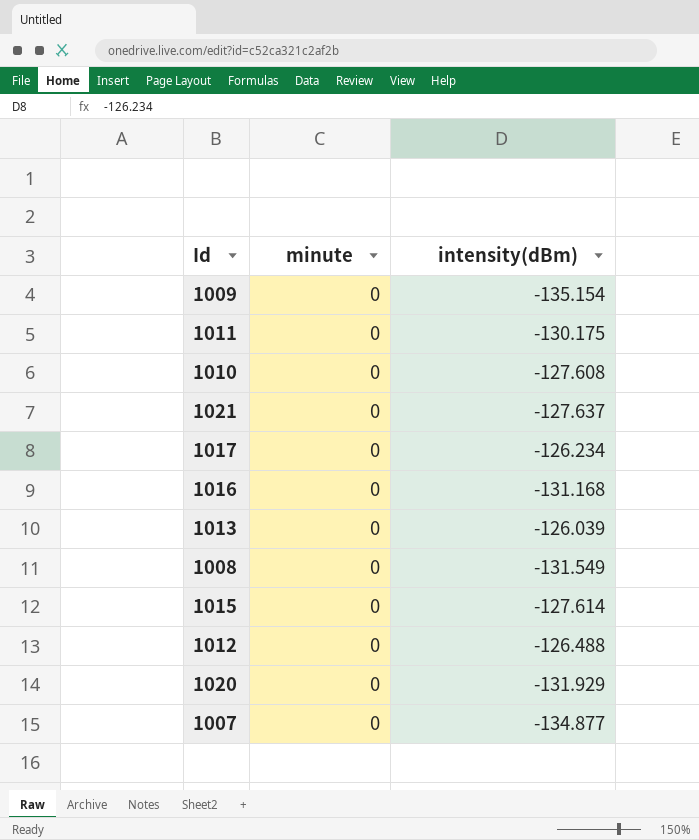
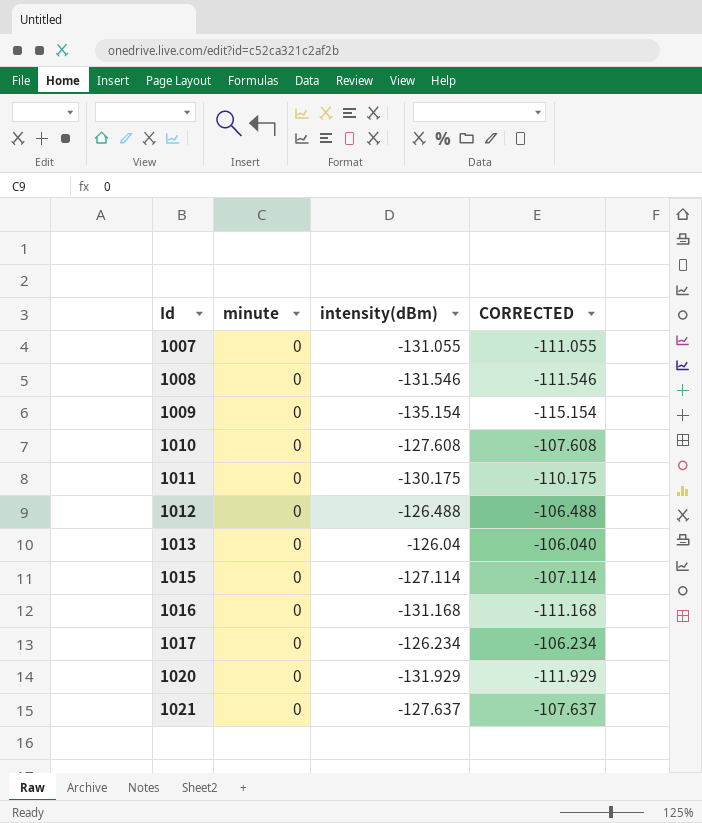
row order: none -> Id ascending
column CORRECTED | formula: none -> [intensity(dBm)] + 20
1007 | intensity(dBm): -134.877 -> -131.055
1008 | intensity(dBm): -131.549 -> -131.546
1013 | intensity(dBm): -126.039 -> -126.04
1015 | intensity(dBm): -127.614 -> -127.114

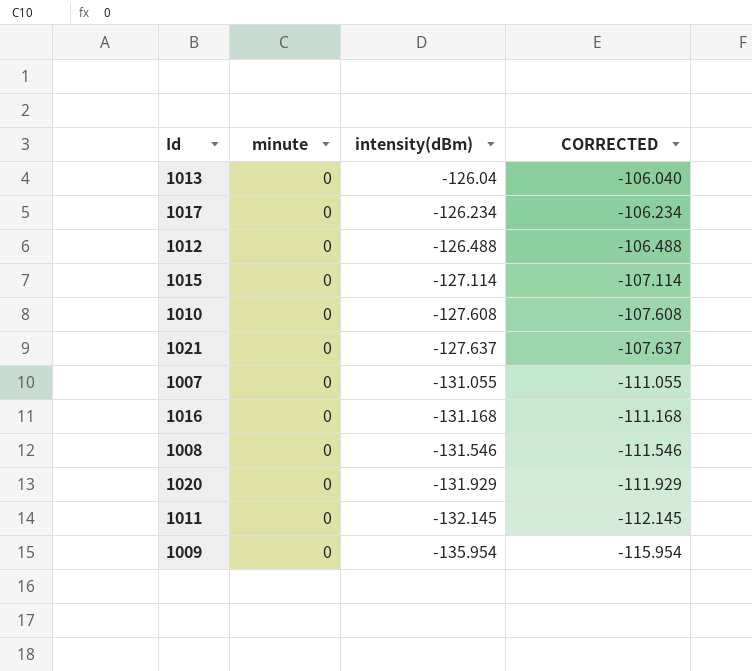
row order: Id ascending -> intensity(dBm) descending
1011 | intensity(dBm): -130.175 -> -132.145
1011 | CORRECTED: -110.175 -> -112.145
1009 | intensity(dBm): -135.154 -> -135.954
1009 | CORRECTED: -115.154 -> -115.954

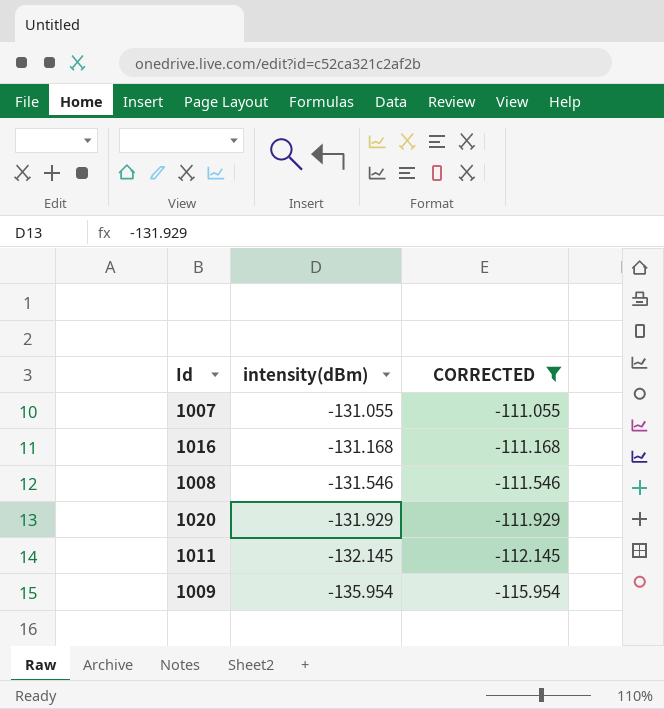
filter: none -> CORRECTED <= -111.055
column minute | position: 2 -> none

